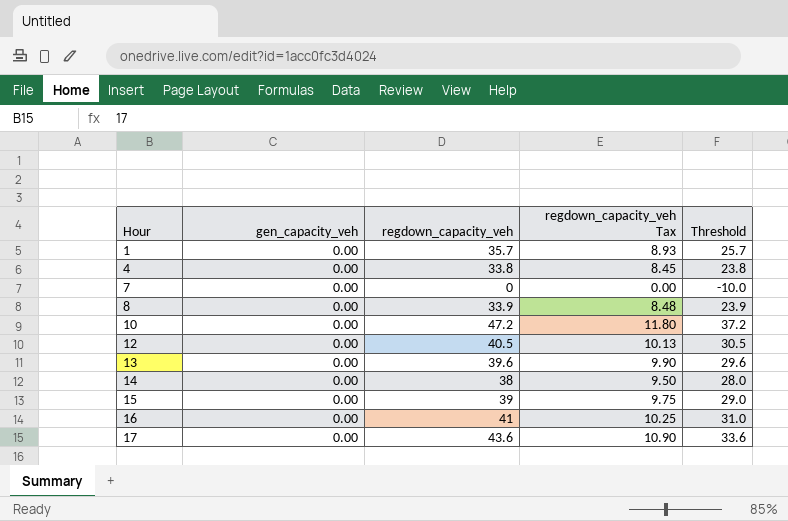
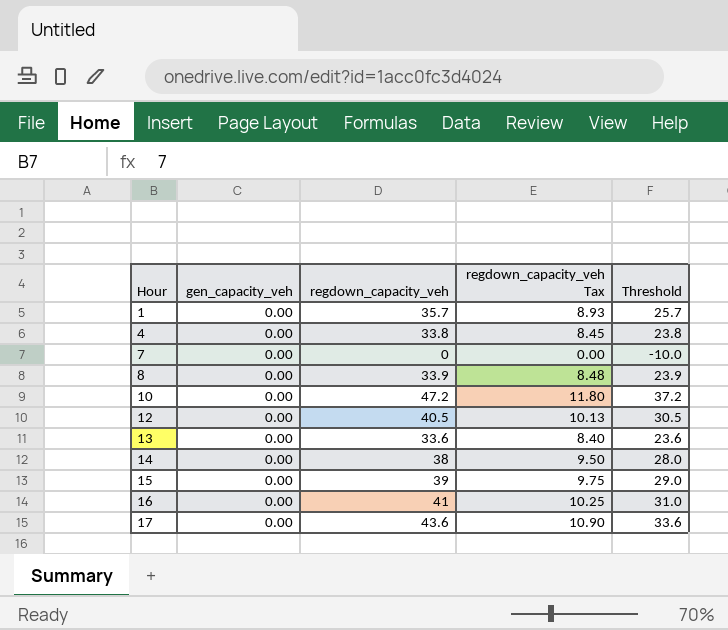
13 | regdown_capacity_veh: 39.6 -> 33.6
13 | regdown_capacity_veh Tax: 9.90 -> 8.40
13 | Threshold: 29.6 -> 23.6

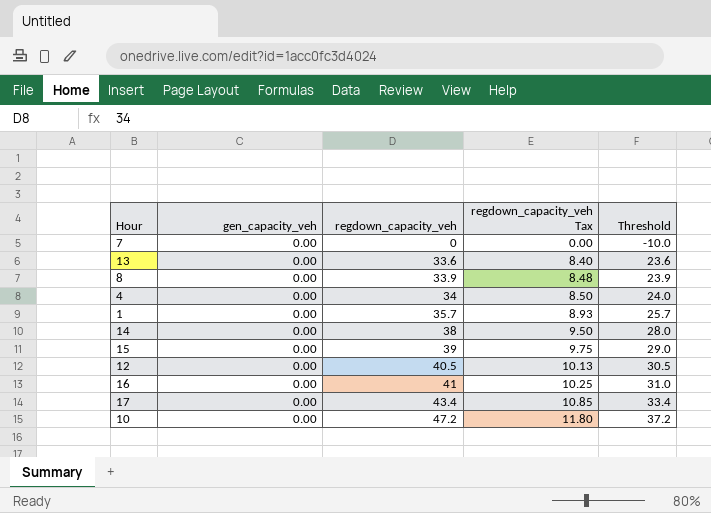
row order: Hour ascending -> regdown_capacity_veh ascending
4 | regdown_capacity_veh: 33.8 -> 34
4 | regdown_capacity_veh Tax: 8.45 -> 8.50
4 | Threshold: 23.8 -> 24.0
17 | regdown_capacity_veh: 43.6 -> 43.4
17 | regdown_capacity_veh Tax: 10.90 -> 10.85
17 | Threshold: 33.6 -> 33.4

